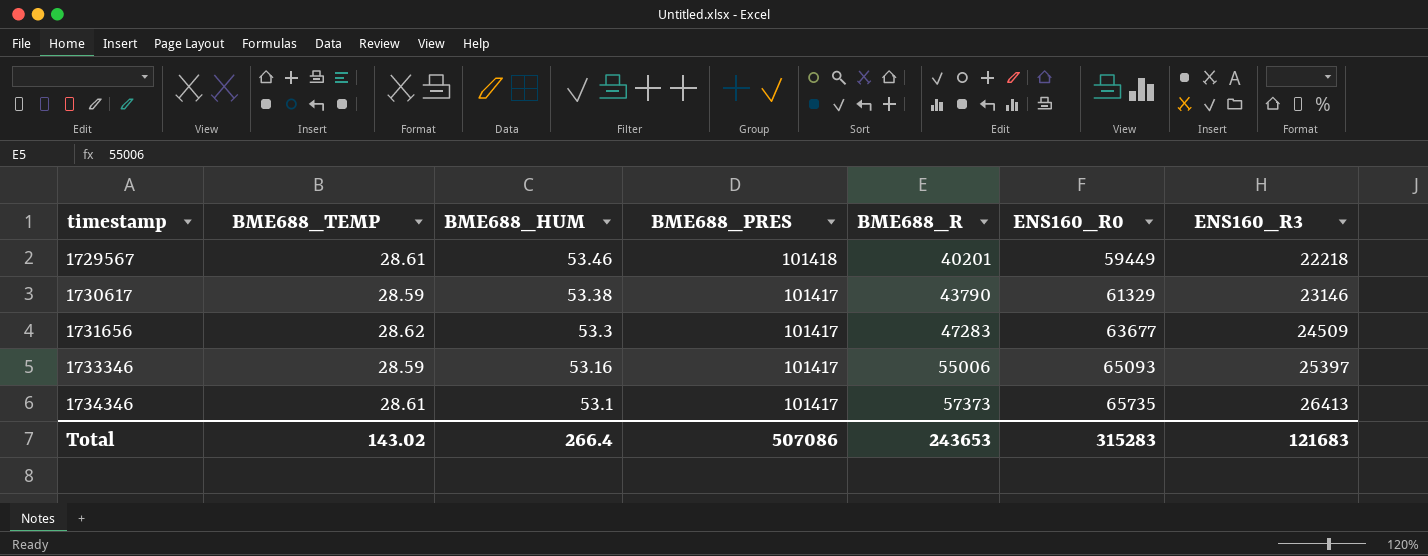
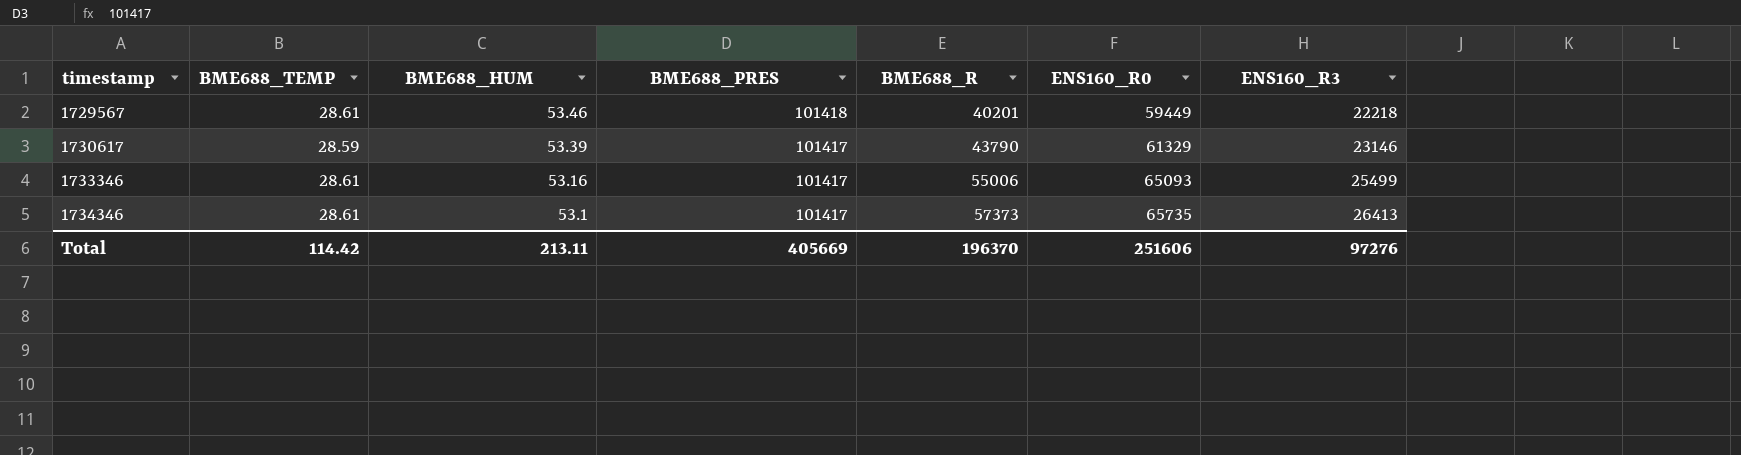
row 1731656: 28.62 | 53.3 | 101417 | 47283 | 63677 | 24509 -> none
1730617 | BME688_HUM: 53.38 -> 53.39
1733346 | BME688_TEMP: 28.59 -> 28.61
1733346 | ENS160_R3: 25397 -> 25499
Total | BME688_TEMP: 143.02 -> 114.42
Total | BME688_HUM: 266.4 -> 213.11
Total | BME688_PRES: 507086 -> 405669
Total | BME688_R: 243653 -> 196370
Total | ENS160_R0: 315283 -> 251606
Total | ENS160_R3: 121683 -> 97276

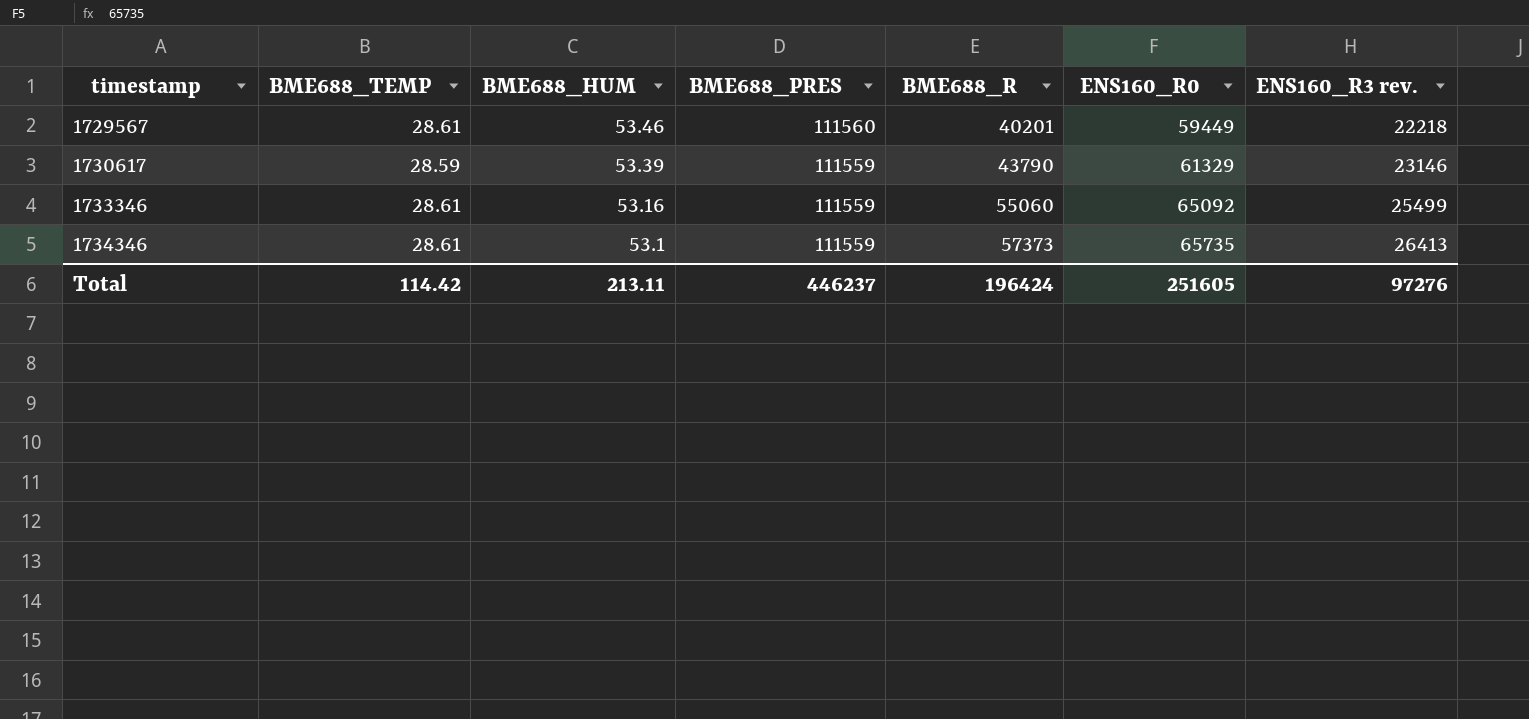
column name: ENS160_R3 -> ENS160_R3 rev.
1729567 | BME688_PRES: 101418 -> 111560
1730617 | BME688_PRES: 101417 -> 111559
1733346 | BME688_PRES: 101417 -> 111559
1733346 | BME688_R: 55006 -> 55060
1733346 | ENS160_R0: 65093 -> 65092
1734346 | BME688_PRES: 101417 -> 111559
Total | BME688_PRES: 405669 -> 446237
Total | BME688_R: 196370 -> 196424
Total | ENS160_R0: 251606 -> 251605

